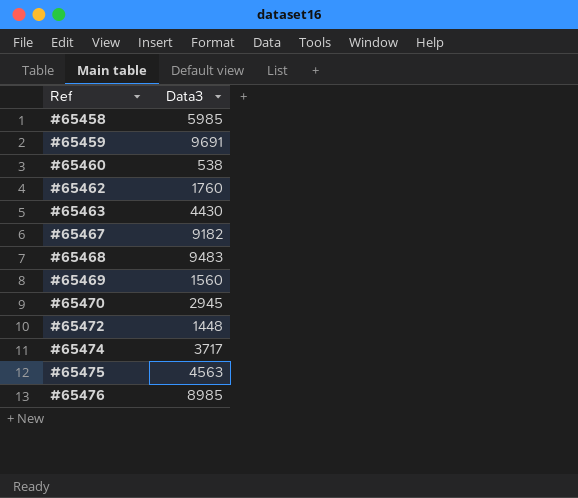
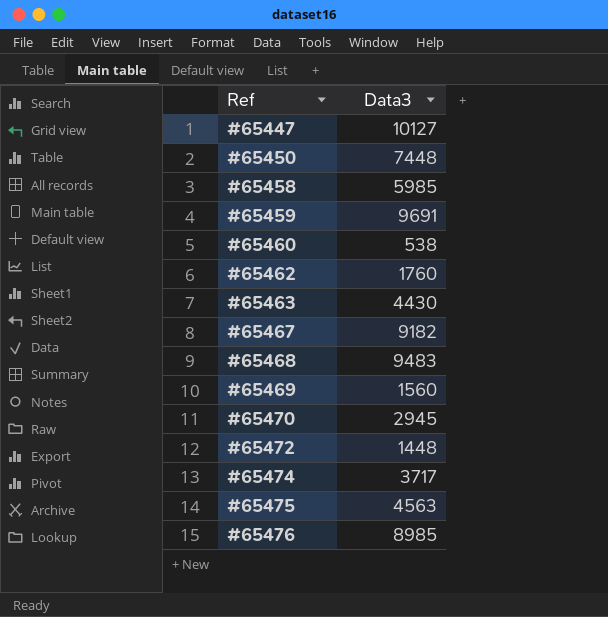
row #65447: none -> 10127
row #65450: none -> 7448

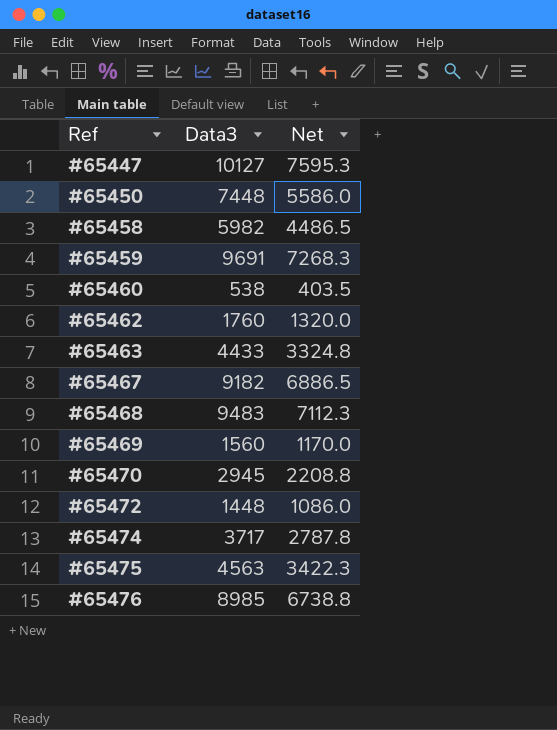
column Net | formula: none -> [Data3] * 0.75
#65458 | Data3: 5985 -> 5982
#65463 | Data3: 4430 -> 4433

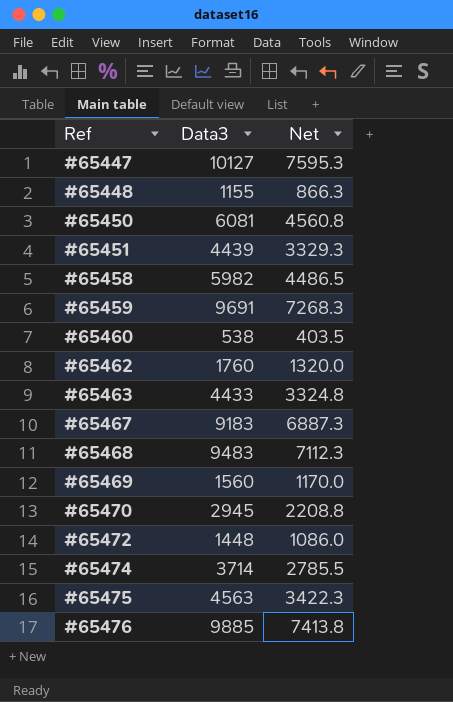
row #65448: none -> 1155 | 866.3
#65450 | Data3: 7448 -> 6081
#65450 | Net: 5586.0 -> 4560.8
row #65451: none -> 4439 | 3329.3
#65467 | Data3: 9182 -> 9183
#65467 | Net: 6886.5 -> 6887.3
#65474 | Data3: 3717 -> 3714
#65474 | Net: 2787.8 -> 2785.5
#65476 | Data3: 8985 -> 9885
#65476 | Net: 6738.8 -> 7413.8

